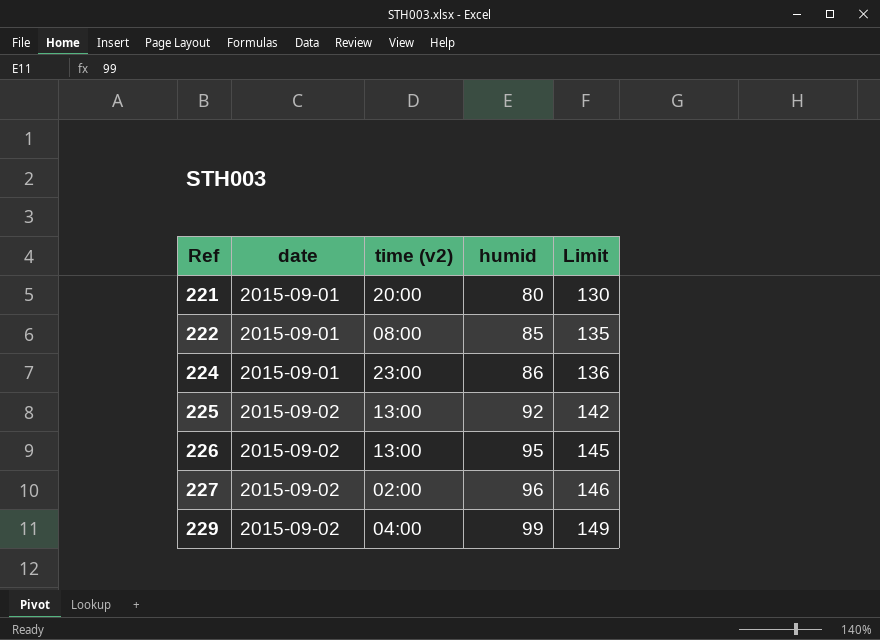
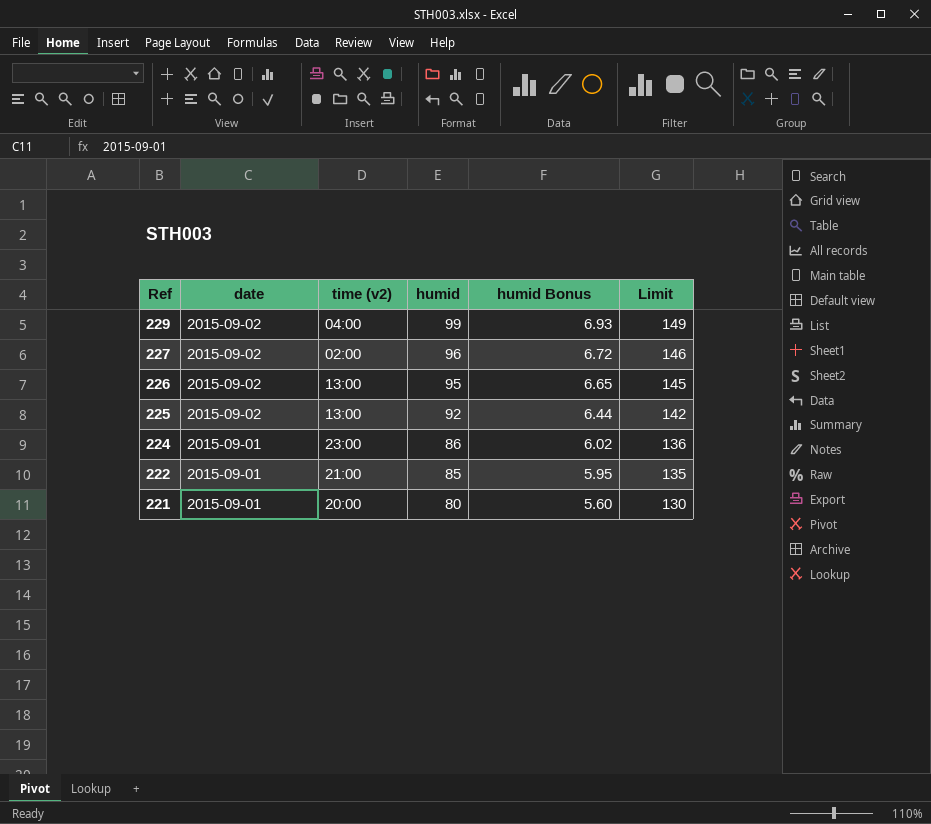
row order: Ref ascending -> Ref descending
column humid Bonus | formula: none -> [humid] * 0.07
222 | time (v2): 08:00 -> 21:00

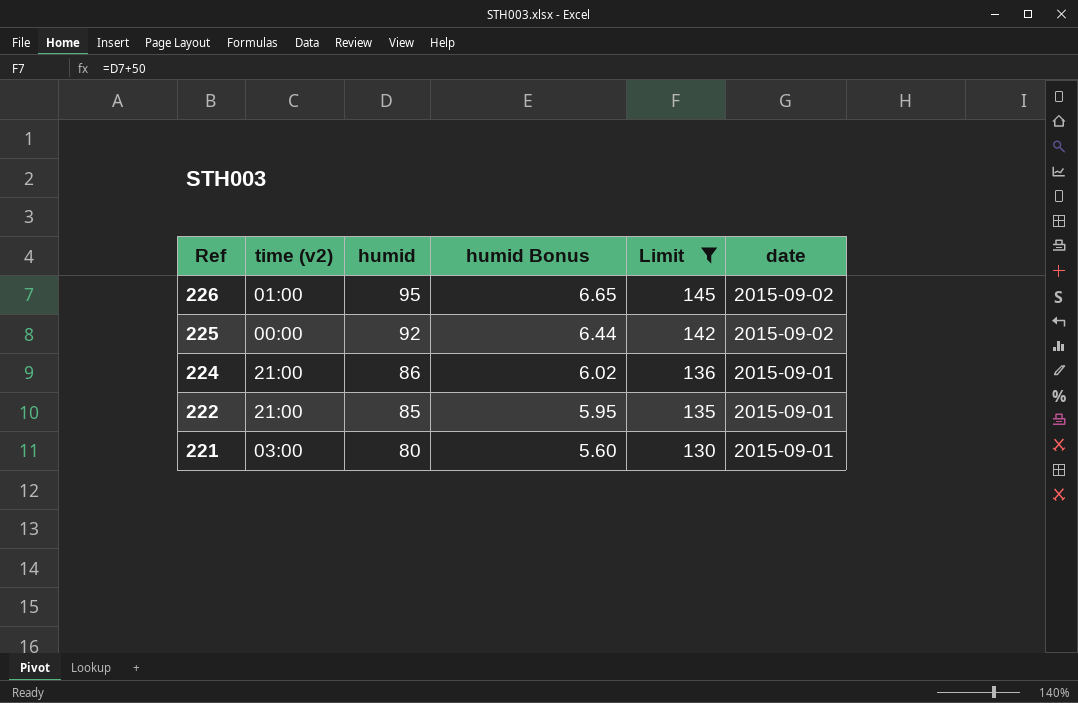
filter: none -> Limit <= 145
column date | position: 2 -> 6
226 | time (v2): 13:00 -> 01:00
225 | time (v2): 13:00 -> 00:00
224 | time (v2): 23:00 -> 21:00
221 | time (v2): 20:00 -> 03:00

